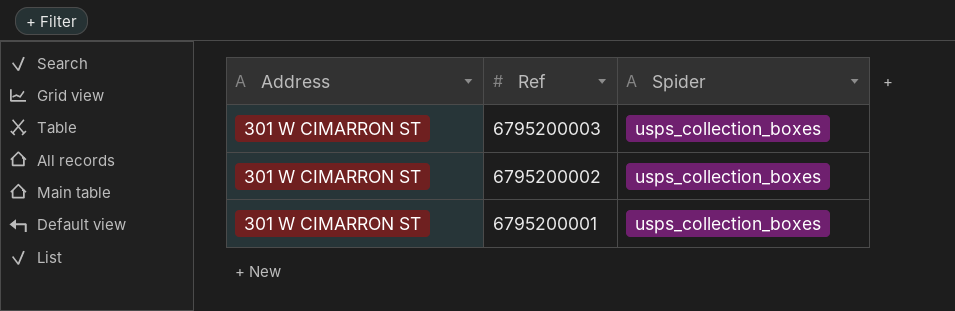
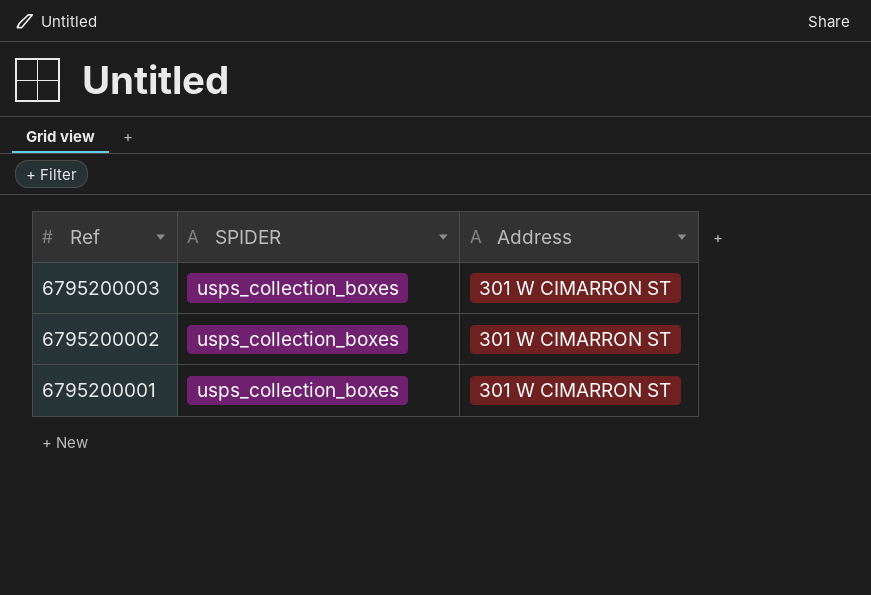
column name: Spider -> SPIDER
column Address | position: 1 -> 3

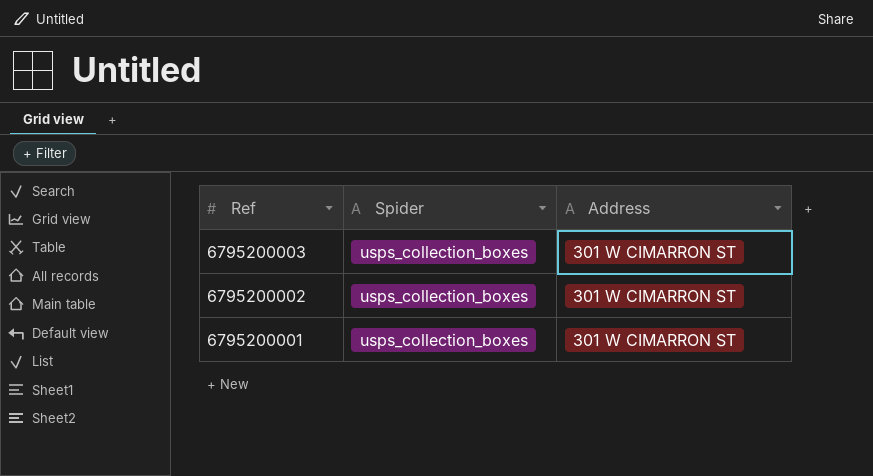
column name: SPIDER -> Spider

